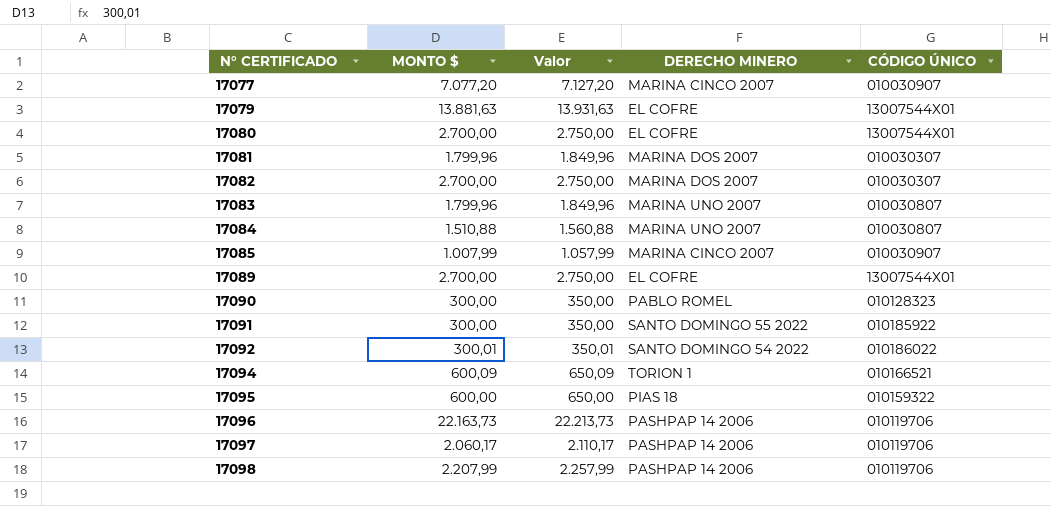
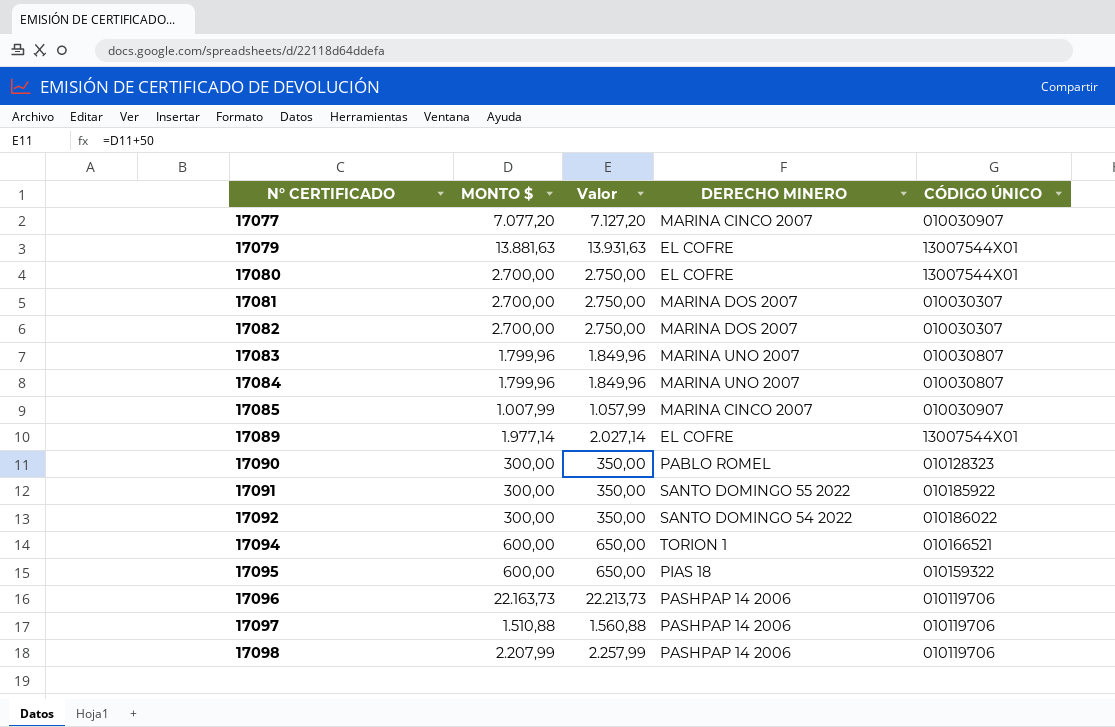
17081 | MONTO $: 1.799,96 -> 2.700,00
17081 | Valor: 1.849,96 -> 2.750,00
17084 | MONTO $: 1.510,88 -> 1.799,96
17084 | Valor: 1.560,88 -> 1.849,96
17089 | MONTO $: 2.700,00 -> 1.977,14
17089 | Valor: 2.750,00 -> 2.027,14
17092 | MONTO $: 300,01 -> 300,00
17092 | Valor: 350,01 -> 350,00
17094 | MONTO $: 600,09 -> 600,00
17094 | Valor: 650,09 -> 650,00
17097 | MONTO $: 2.060,17 -> 1.510,88
17097 | Valor: 2.110,17 -> 1.560,88

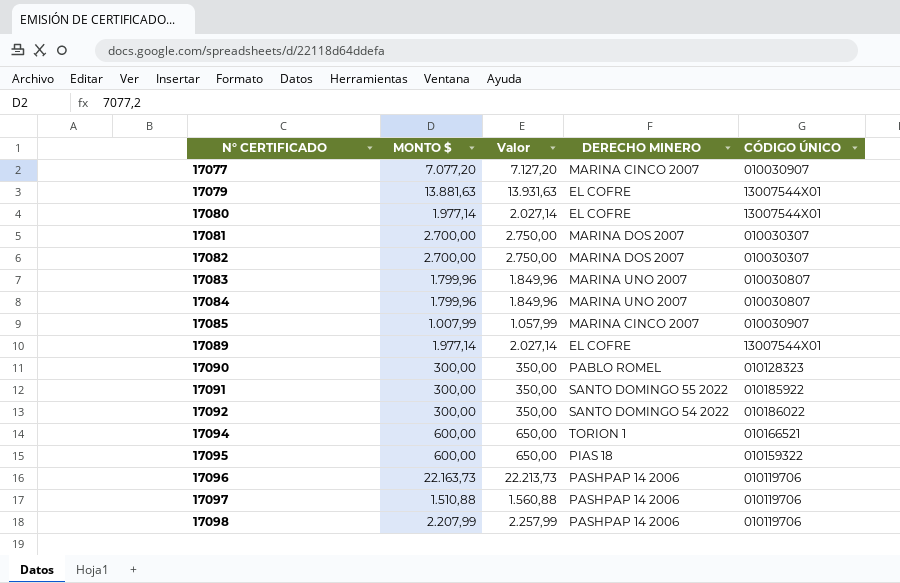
17080 | MONTO $: 2.700,00 -> 1.977,14
17080 | Valor: 2.750,00 -> 2.027,14

